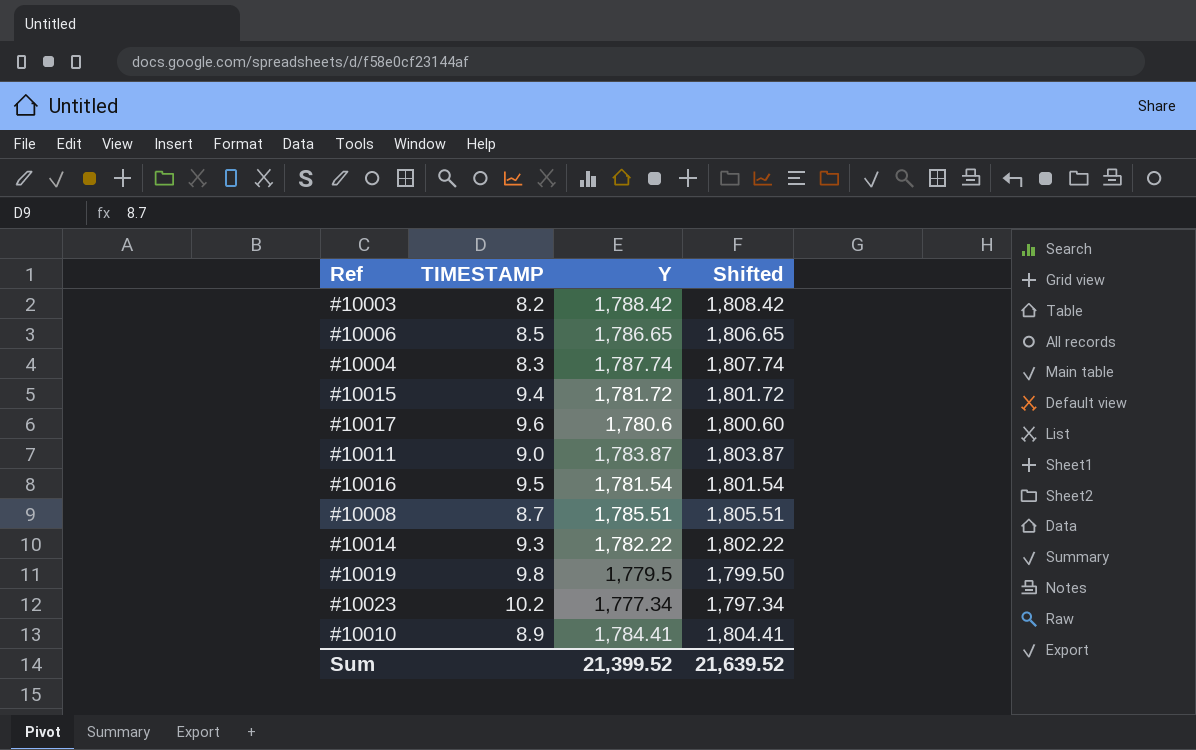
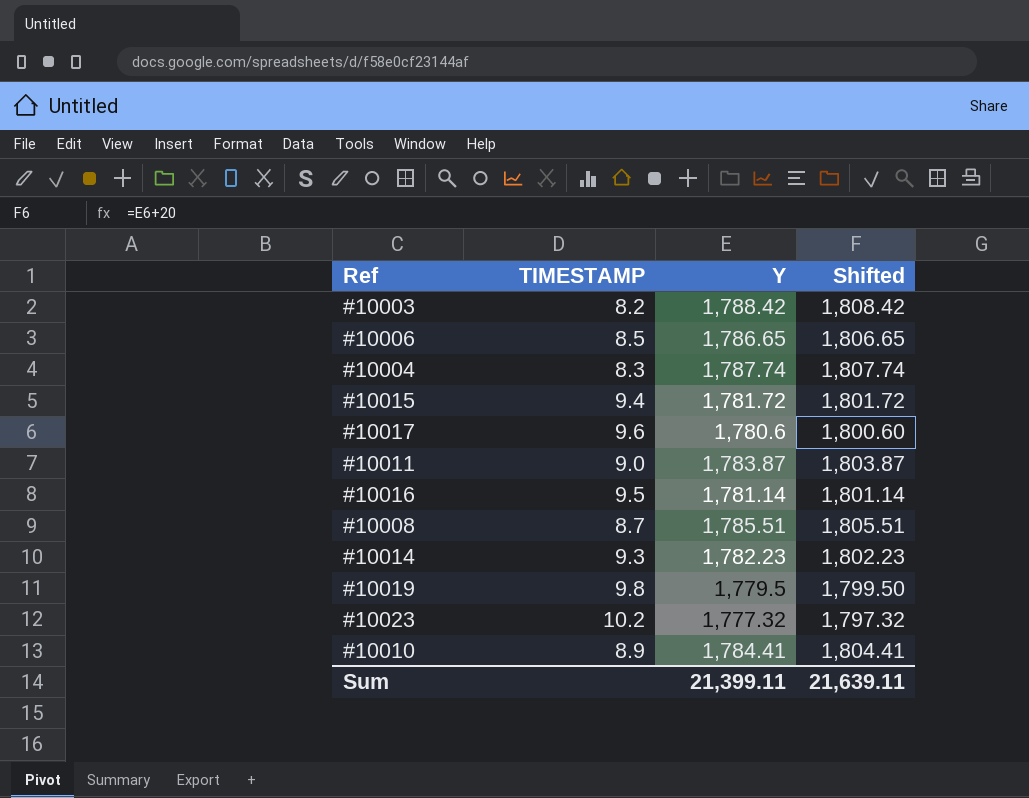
#10016 | Y: 1,781.54 -> 1,781.14
#10016 | Shifted: 1,801.54 -> 1,801.14
#10014 | Y: 1,782.22 -> 1,782.23
#10014 | Shifted: 1,802.22 -> 1,802.23
#10023 | Y: 1,777.34 -> 1,777.32
#10023 | Shifted: 1,797.34 -> 1,797.32
Sum | Y: 21,399.52 -> 21,399.11
Sum | Shifted: 21,639.52 -> 21,639.11

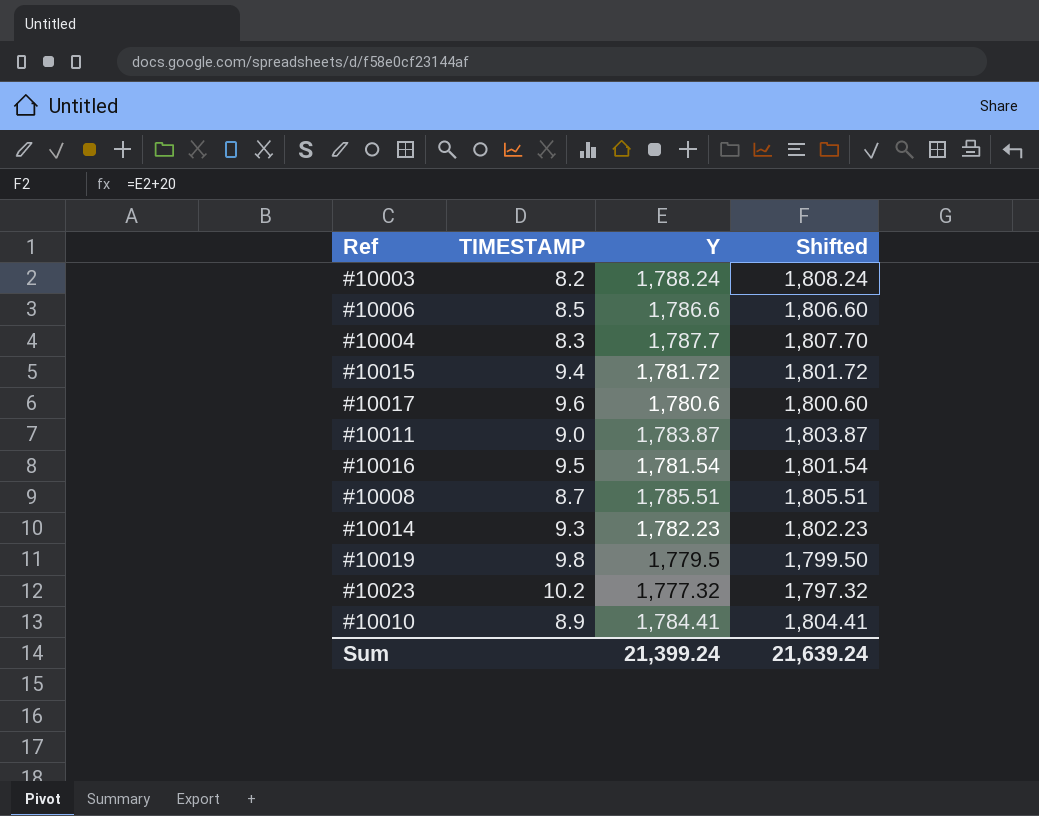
#10003 | Y: 1,788.42 -> 1,788.24
#10003 | Shifted: 1,808.42 -> 1,808.24
#10006 | Y: 1,786.65 -> 1,786.6
#10006 | Shifted: 1,806.65 -> 1,806.60
#10004 | Y: 1,787.74 -> 1,787.7
#10004 | Shifted: 1,807.74 -> 1,807.70
#10016 | Y: 1,781.14 -> 1,781.54
#10016 | Shifted: 1,801.14 -> 1,801.54
Sum | Y: 21,399.11 -> 21,399.24
Sum | Shifted: 21,639.11 -> 21,639.24

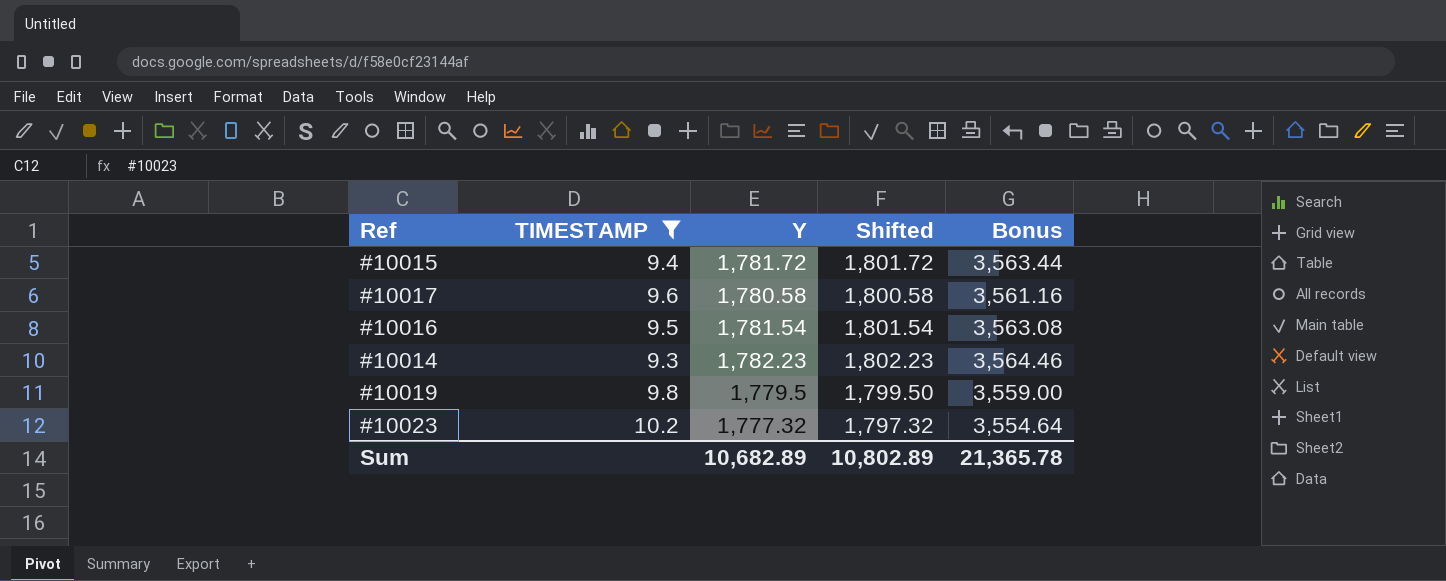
filter: none -> TIMESTAMP >= 9.3
column Bonus | formula: none -> [Y] * 2
#10017 | Y: 1,780.6 -> 1,780.58
#10017 | Shifted: 1,800.60 -> 1,800.58
Sum | Y: 21,399.24 -> 10,682.89
Sum | Shifted: 21,639.24 -> 10,802.89

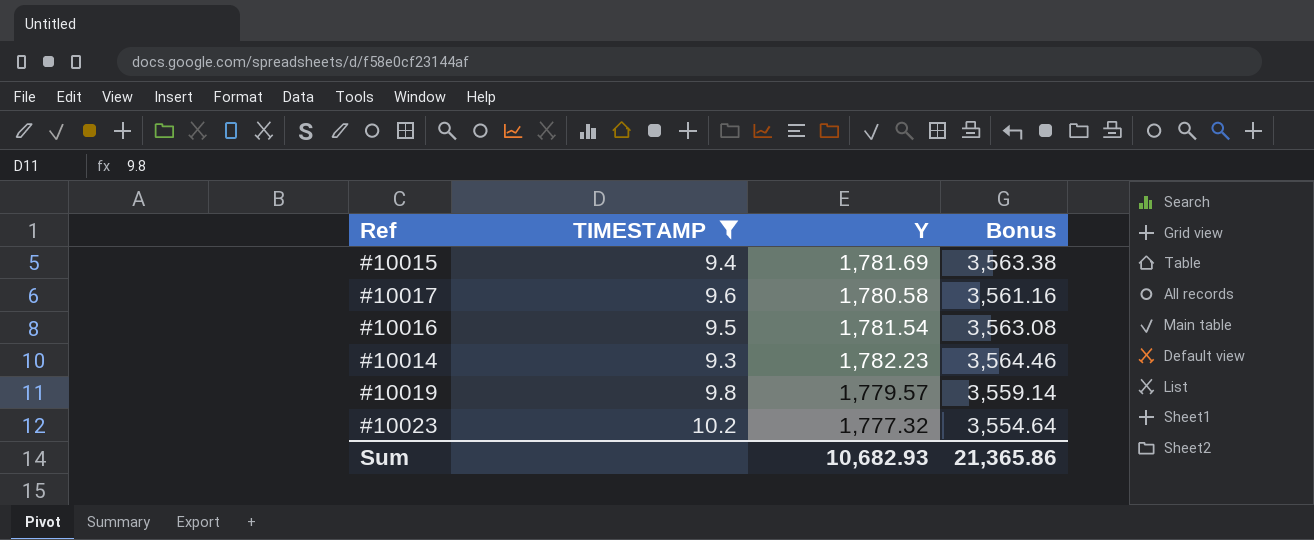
column Shifted | formula: [Y] + 20 -> none
#10015 | Y: 1,781.72 -> 1,781.69
#10015 | Bonus: 3,563.44 -> 3,563.38
#10019 | Y: 1,779.5 -> 1,779.57
#10019 | Bonus: 3,559.00 -> 3,559.14
Sum | Y: 10,682.89 -> 10,682.93
Sum | Bonus: 21,365.78 -> 21,365.86

